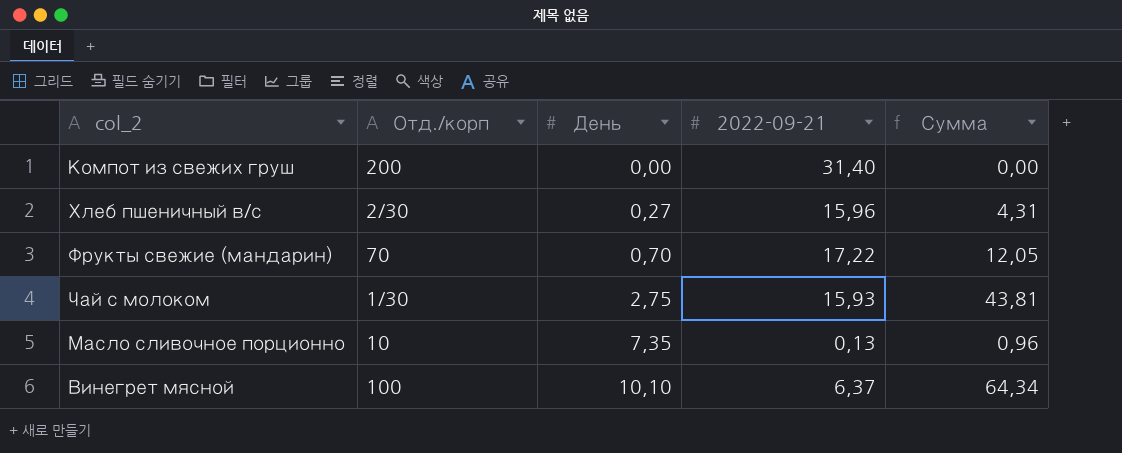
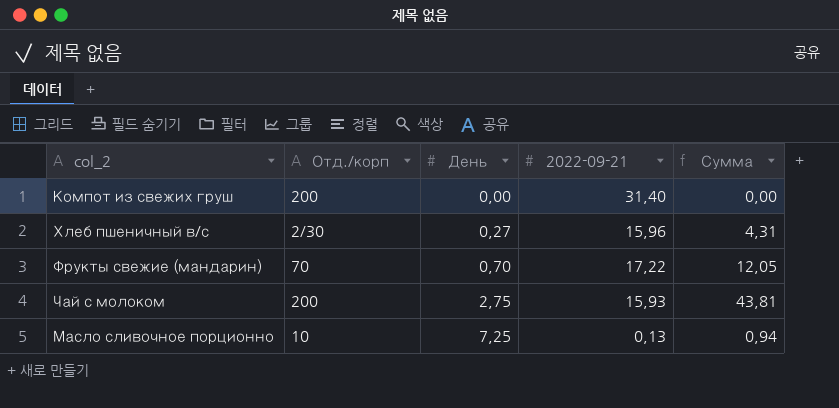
row Винегрет мясной: 100 | 10,10 | 6,37 | 64,34 -> none
Чай с молоком | Отд./корп: 1/30 -> 200
Масло сливочное порционно | День: 7,35 -> 7,25
Масло сливочное порционно | Сумма: 0,96 -> 0,94

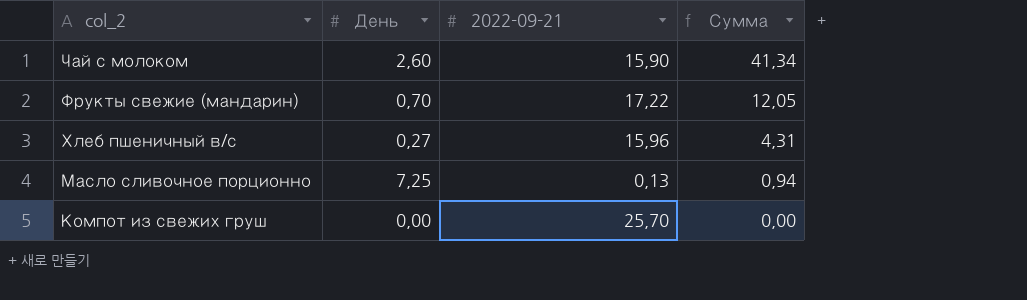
row order: День ascending -> Сумма descending
column Отд./корп | position: 2 -> none
Чай с молоком | День: 2,75 -> 2,60
Чай с молоком | 2022-09-21: 15,93 -> 15,90
Чай с молоком | Сумма: 43,81 -> 41,34
Компот из свежих груш | 2022-09-21: 31,40 -> 25,70

